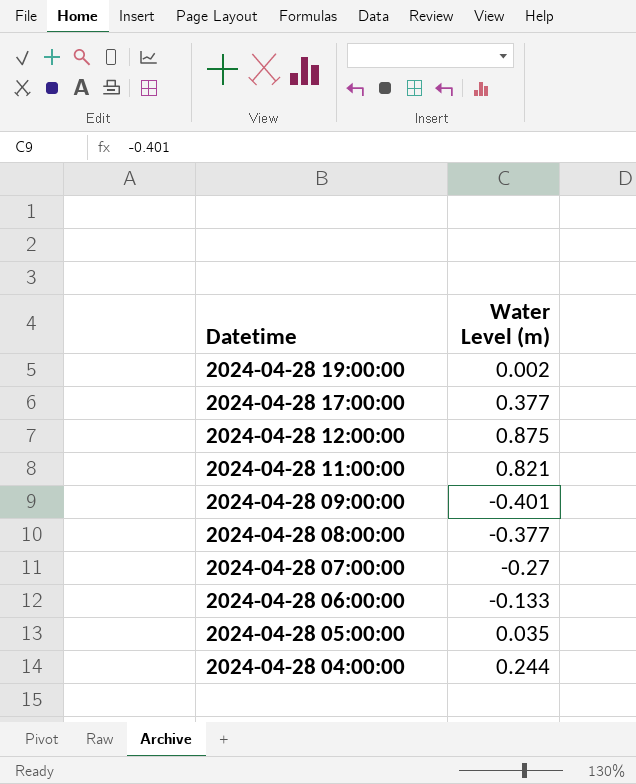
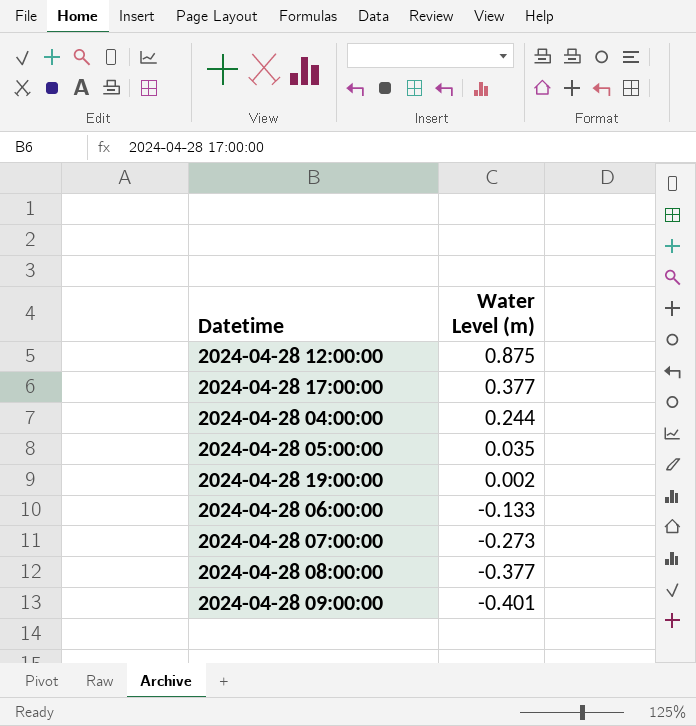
row order: Datetime descending -> Water Level (m) descending
row 2024-04-28 11:00:00: 0.821 -> none
2024-04-28 07:00:00 | Water Level (m): -0.27 -> -0.273

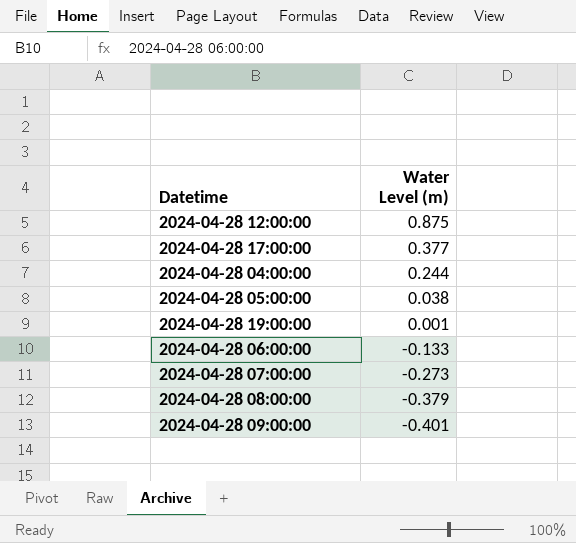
2024-04-28 05:00:00 | Water Level (m): 0.035 -> 0.038
2024-04-28 19:00:00 | Water Level (m): 0.002 -> 0.001
2024-04-28 08:00:00 | Water Level (m): -0.377 -> -0.379

